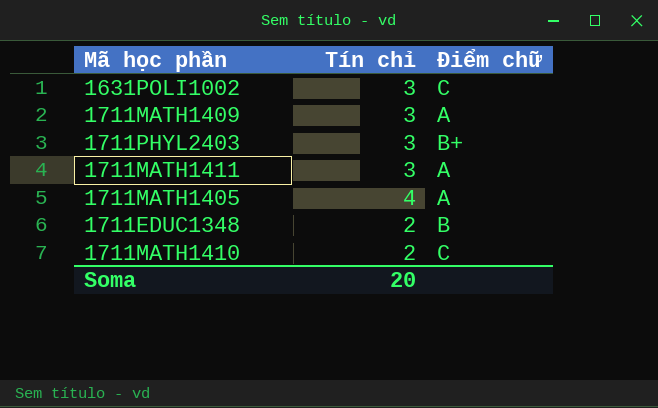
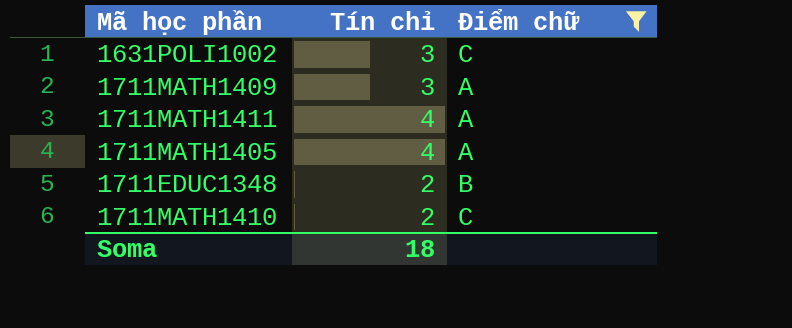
filter: none -> Điểm chữ != B+
1711MATH1411 | Tín chỉ: 3 -> 4
Soma | Tín chỉ: 20 -> 18

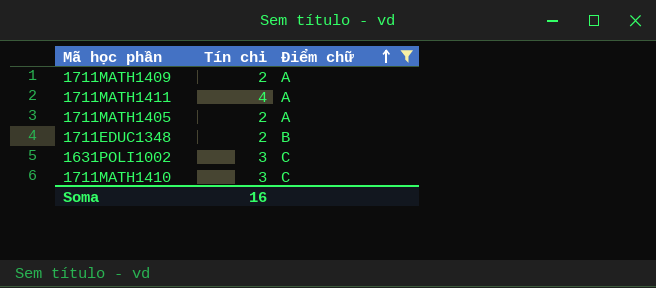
row order: none -> Điểm chữ ascending
1711MATH1409 | Tín chỉ: 3 -> 2
1711MATH1405 | Tín chỉ: 4 -> 2
1711MATH1410 | Tín chỉ: 2 -> 3
Soma | Tín chỉ: 18 -> 16

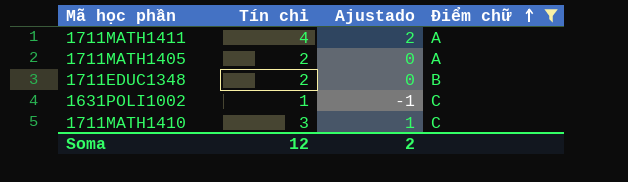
column Ajustado | formula: none -> [Tín chỉ] - 2
row 1711MATH1409: 2 | A -> none
1631POLI1002 | Tín chỉ: 3 -> 1
Soma | Tín chỉ: 16 -> 12

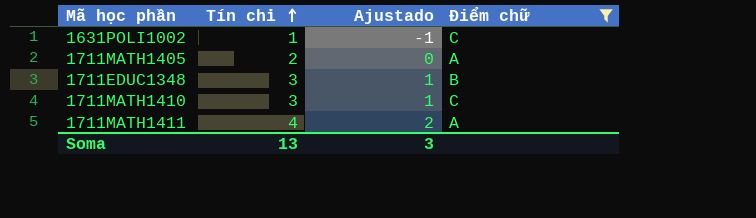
row order: Điểm chữ ascending -> Tín chỉ ascending
1711EDUC1348 | Tín chỉ: 2 -> 3
1711EDUC1348 | Ajustado: 0 -> 1
Soma | Tín chỉ: 12 -> 13
Soma | Ajustado: 2 -> 3

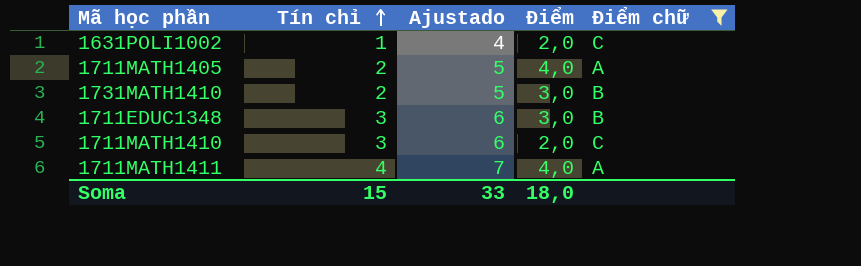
column Ajustado | formula: [Tín chỉ] - 2 -> [Tín chỉ] + 3
column Điểm | position: none -> 4
row 1731MATH1410: none -> 2 | 5 | 3,0 | B
Soma | Tín chỉ: 13 -> 15
Soma | Ajustado: 3 -> 33

